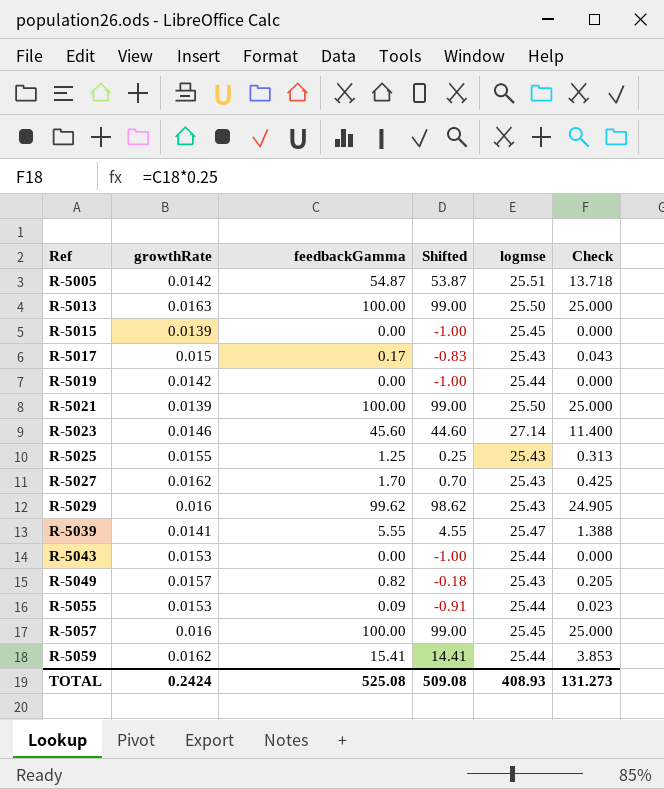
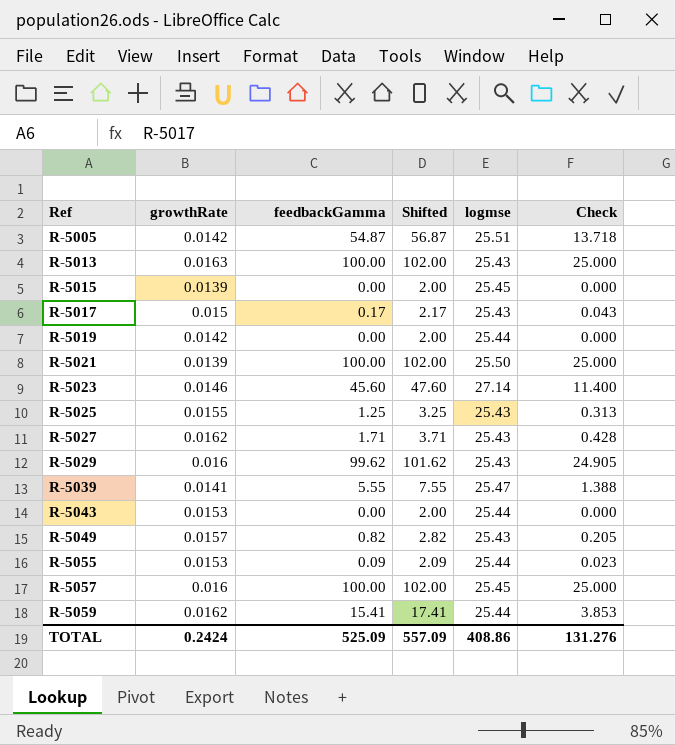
column Shifted | formula: [feedbackGamma] - 1 -> [feedbackGamma] + 2
R-5013 | logmse: 25.50 -> 25.43
R-5027 | feedbackGamma: 1.70 -> 1.71
R-5027 | Check: 0.425 -> 0.428
TOTAL | feedbackGamma: 525.08 -> 525.09
TOTAL | Shifted: 509.08 -> 557.09
TOTAL | logmse: 408.93 -> 408.86
TOTAL | Check: 131.273 -> 131.276

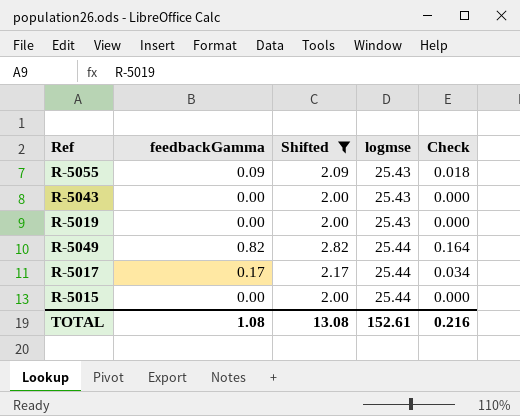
filter: none -> Shifted <= 2.82
row order: Ref ascending -> logmse ascending
column growthRate | position: 2 -> none
column Check | formula: [feedbackGamma] * 0.25 -> [feedbackGamma] * 0.2
R-5055 | logmse: 25.44 -> 25.43
R-5043 | logmse: 25.44 -> 25.43
R-5019 | logmse: 25.44 -> 25.43
R-5049 | logmse: 25.43 -> 25.44
R-5017 | logmse: 25.43 -> 25.44
R-5015 | logmse: 25.45 -> 25.44
TOTAL | feedbackGamma: 525.09 -> 1.08
TOTAL | Shifted: 557.09 -> 13.08
TOTAL | logmse: 408.86 -> 152.61
TOTAL | Check: 131.276 -> 0.216

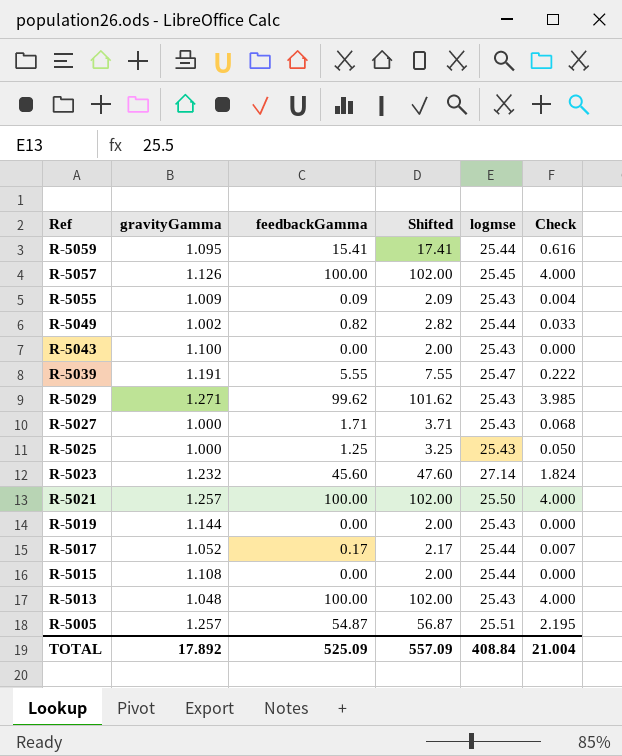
filter: Shifted <= 2.82 -> none
row order: logmse ascending -> Ref descending
column gravityGamma | position: none -> 2
column Check | formula: [feedbackGamma] * 0.2 -> [feedbackGamma] * 0.04
TOTAL | feedbackGamma: 1.08 -> 525.09
TOTAL | Shifted: 13.08 -> 557.09
TOTAL | logmse: 152.61 -> 408.84
TOTAL | Check: 0.216 -> 21.004

